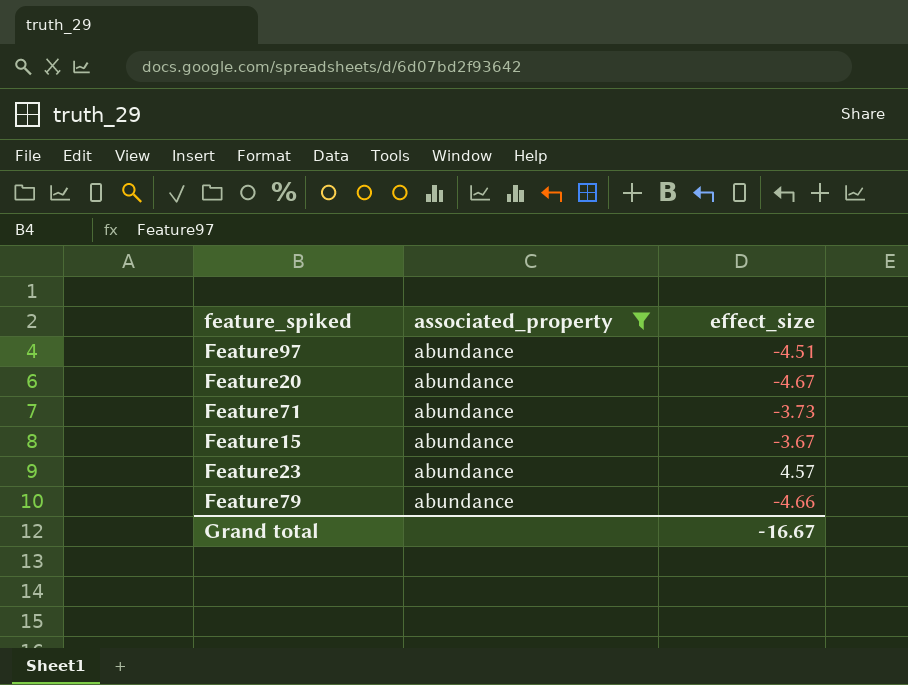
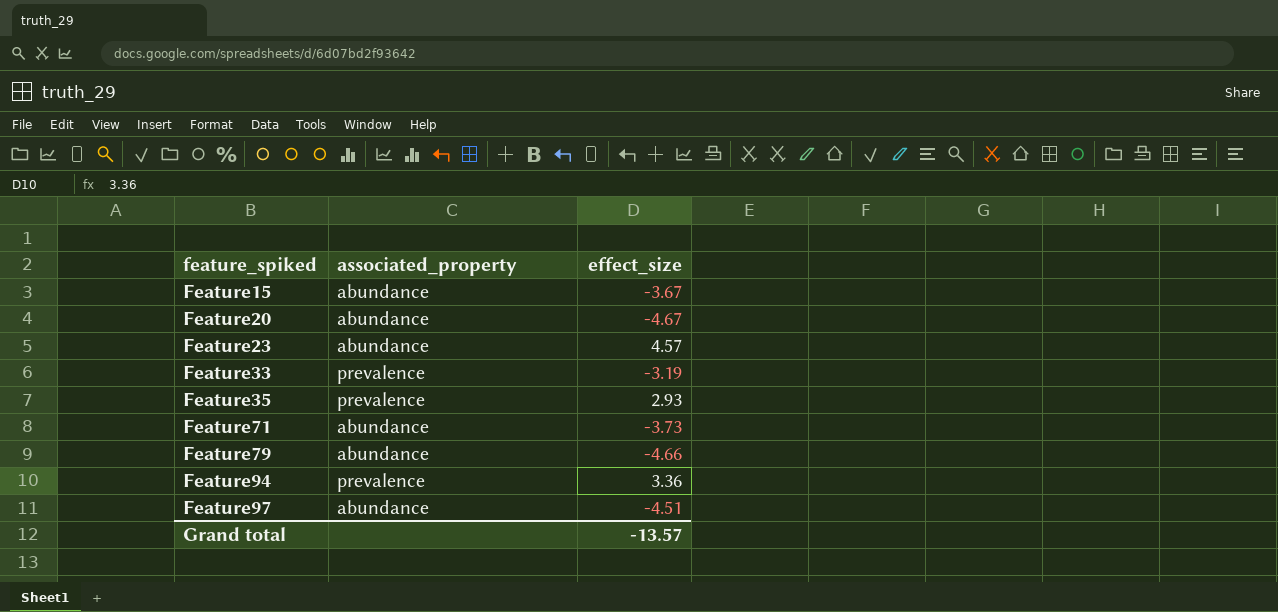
filter: associated_property = abundance -> none
row order: none -> feature_spiked ascending
Grand total | effect_size: -16.67 -> -13.57

